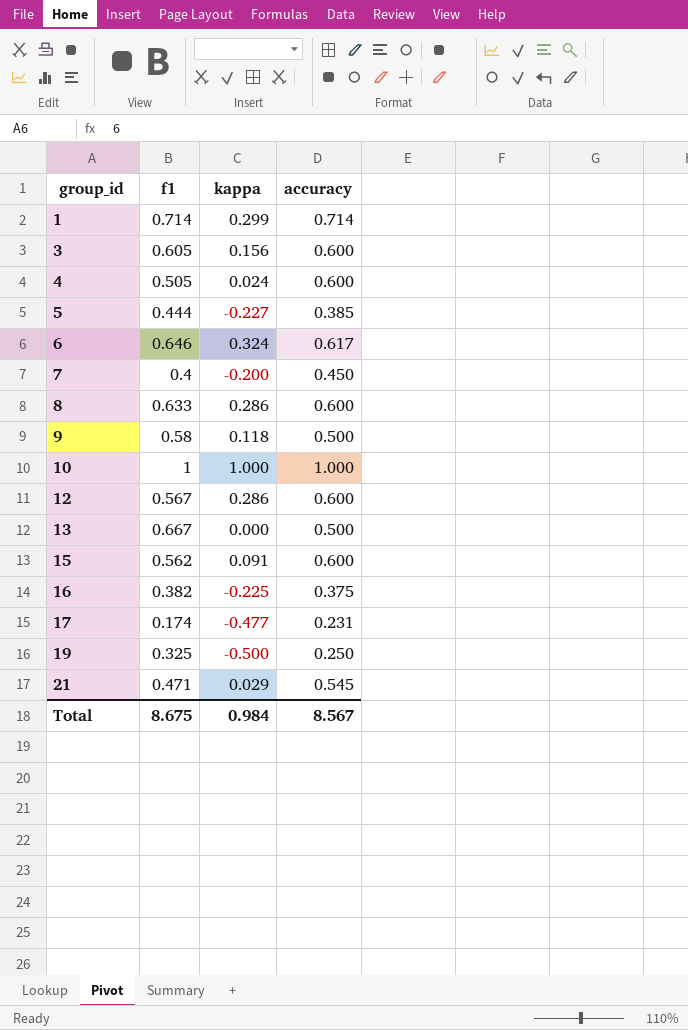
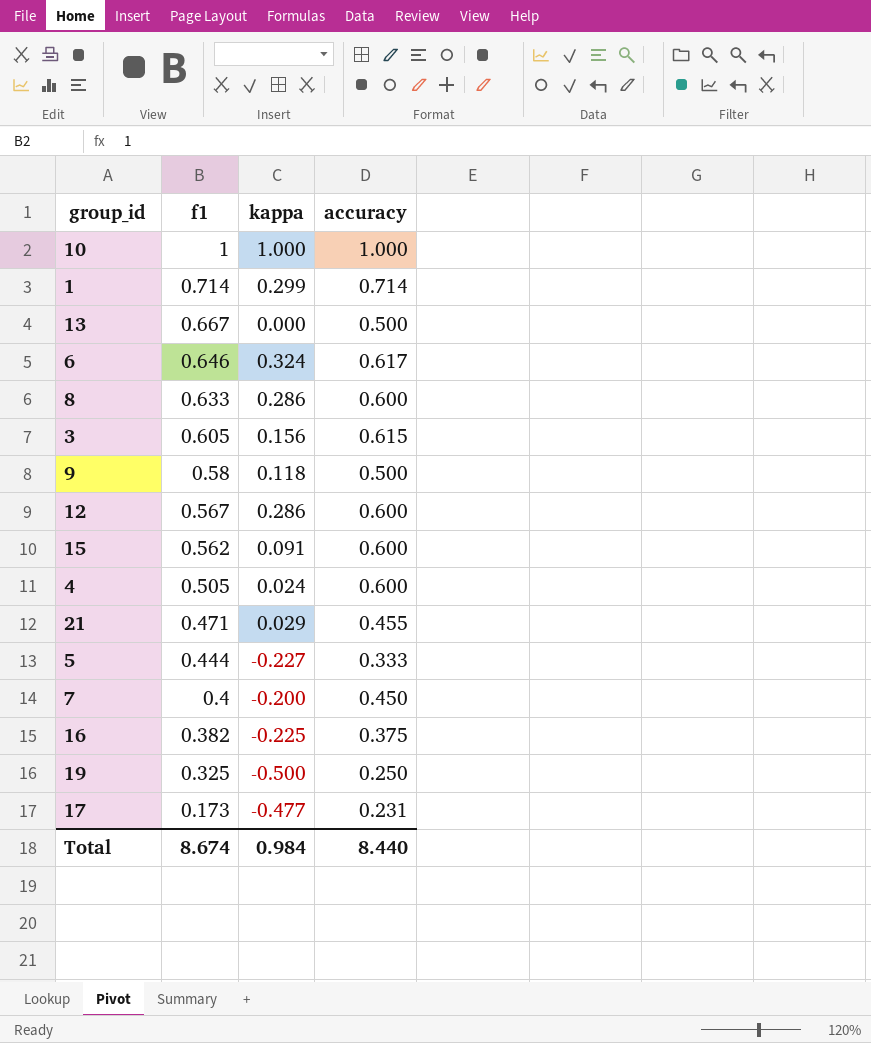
row order: group_id ascending -> f1 descending
3 | accuracy: 0.600 -> 0.615
21 | accuracy: 0.545 -> 0.455
5 | accuracy: 0.385 -> 0.333
17 | f1: 0.174 -> 0.173
Total | f1: 8.675 -> 8.674
Total | accuracy: 8.567 -> 8.440

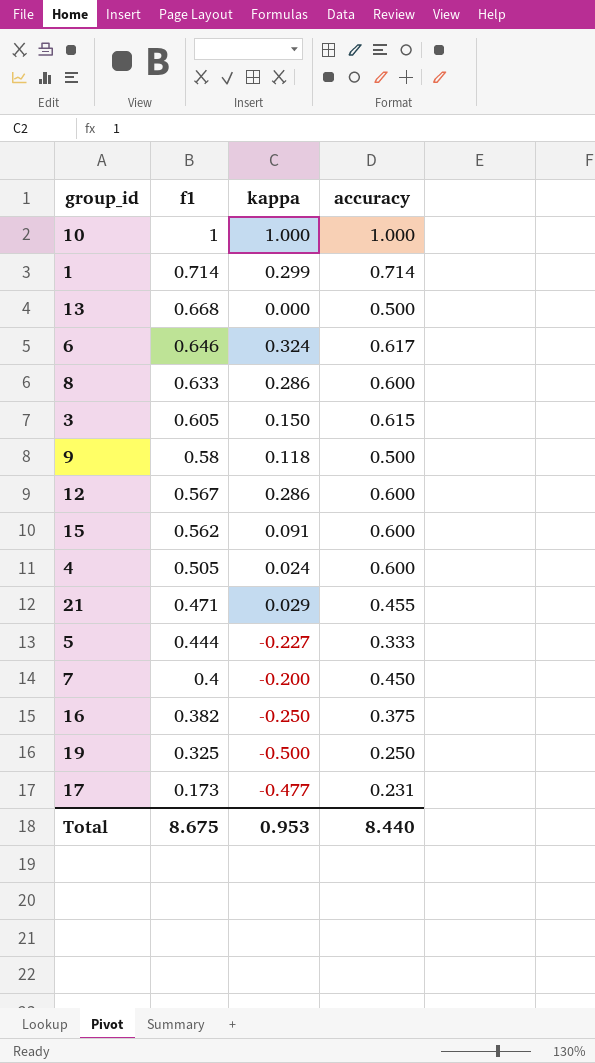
13 | f1: 0.667 -> 0.668
3 | kappa: 0.156 -> 0.150
16 | kappa: -0.225 -> -0.250
Total | f1: 8.674 -> 8.675
Total | kappa: 0.984 -> 0.953

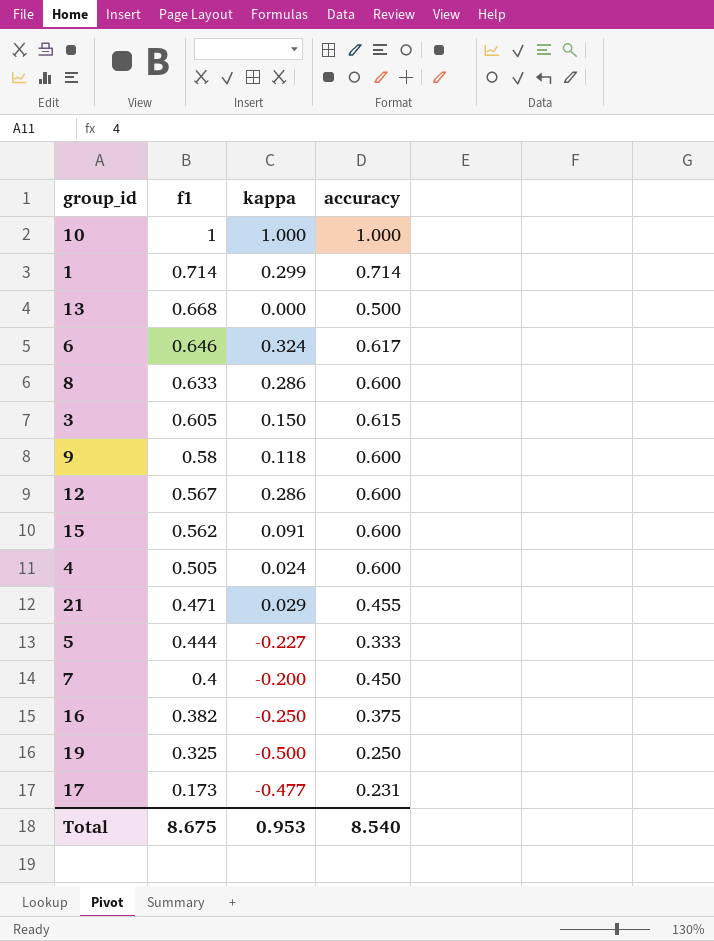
9 | accuracy: 0.500 -> 0.600
Total | accuracy: 8.440 -> 8.540

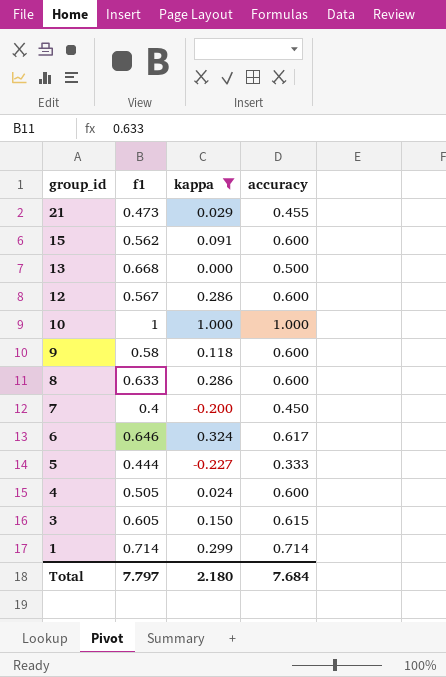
filter: none -> kappa >= -0.227
row order: f1 descending -> group_id descending
21 | f1: 0.471 -> 0.473
Total | f1: 8.675 -> 7.797
Total | kappa: 0.953 -> 2.180
Total | accuracy: 8.540 -> 7.684

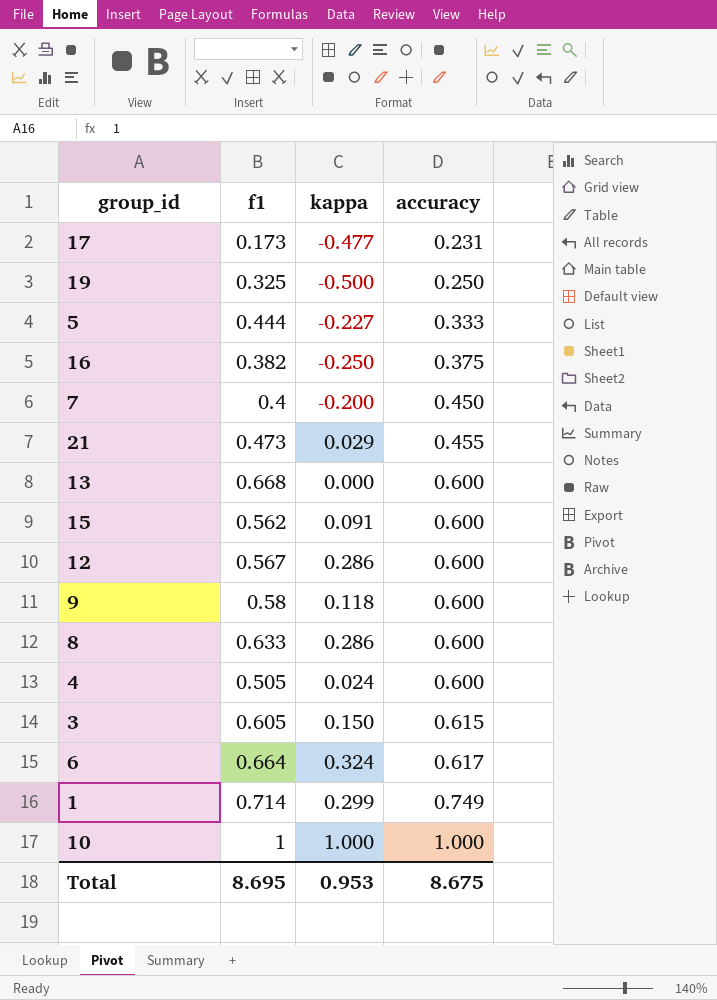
filter: kappa >= -0.227 -> none
row order: group_id descending -> accuracy ascending
13 | accuracy: 0.500 -> 0.600
6 | f1: 0.646 -> 0.664
1 | accuracy: 0.714 -> 0.749
Total | f1: 7.797 -> 8.695
Total | kappa: 2.180 -> 0.953
Total | accuracy: 7.684 -> 8.675

